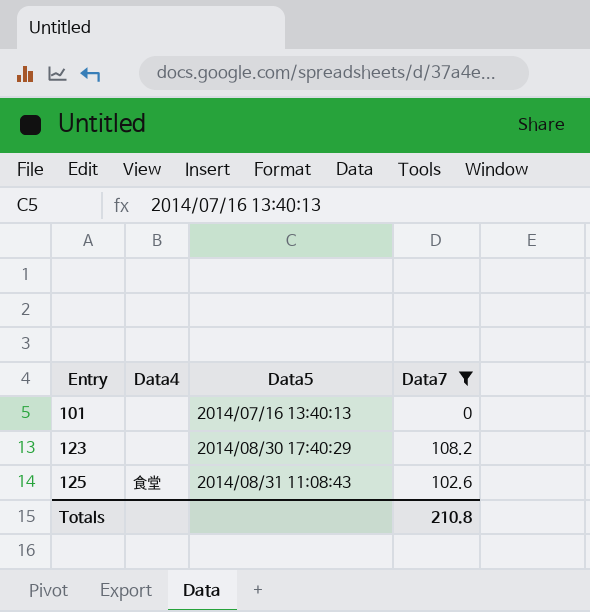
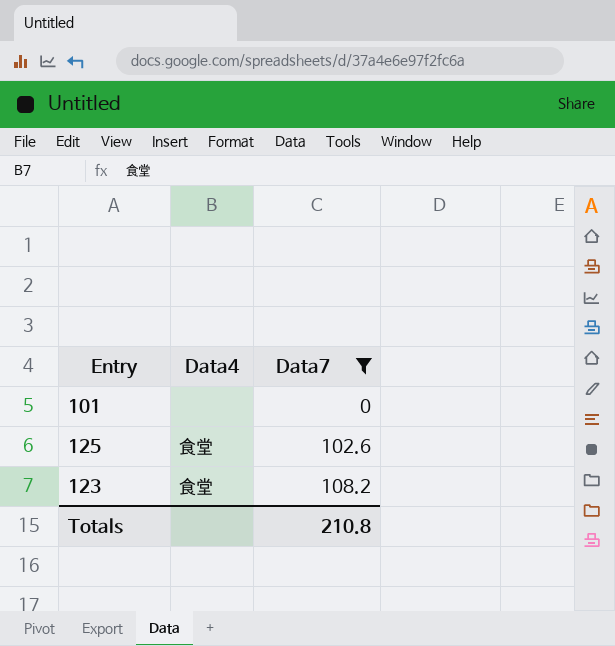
row order: Entry ascending -> Data7 ascending
column Data5 | position: 3 -> none
123 | Data4: none -> 食堂

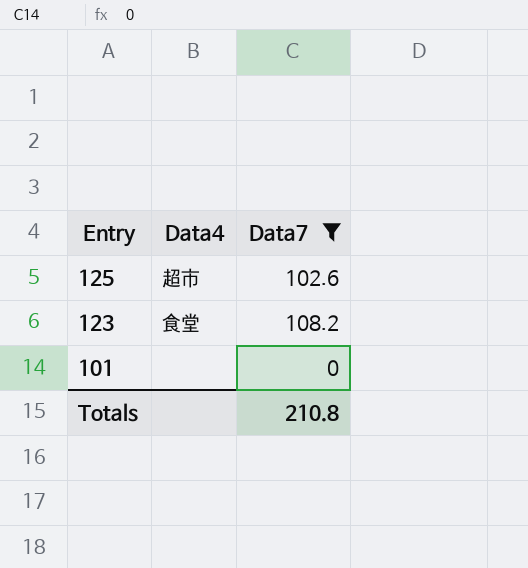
row order: Data7 ascending -> Entry descending
125 | Data4: 食堂 -> 超市

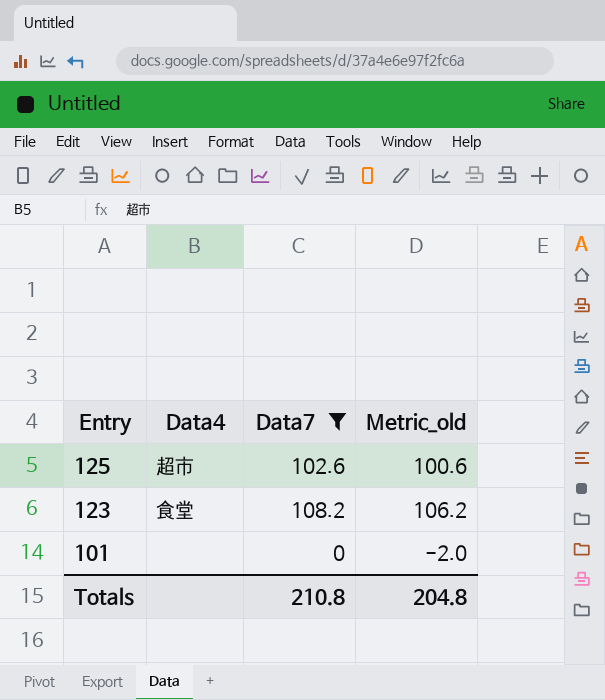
column Metric_old | formula: none -> [Data7] - 2

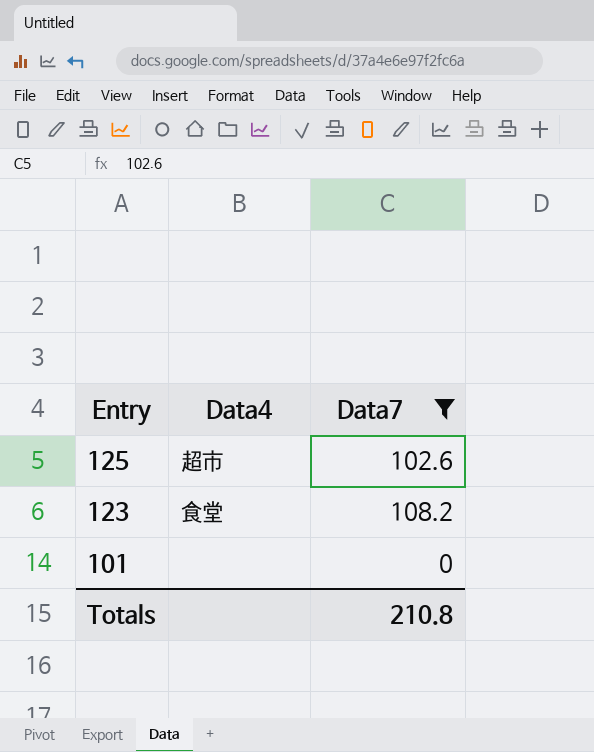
column Metric_old | formula: [Data7] - 2 -> none

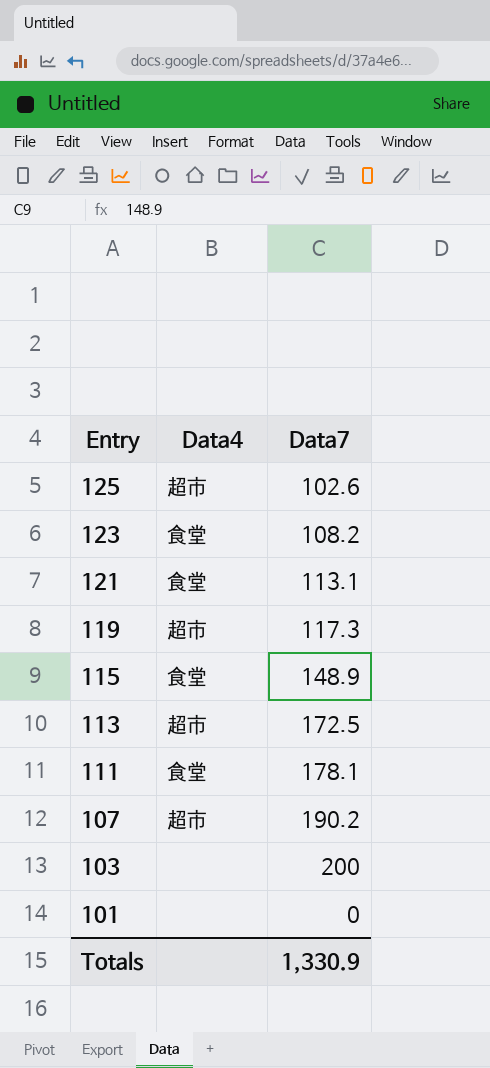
filter: Data7 <= 108.2 -> none
Totals | Data7: 210.8 -> 1,330.9

